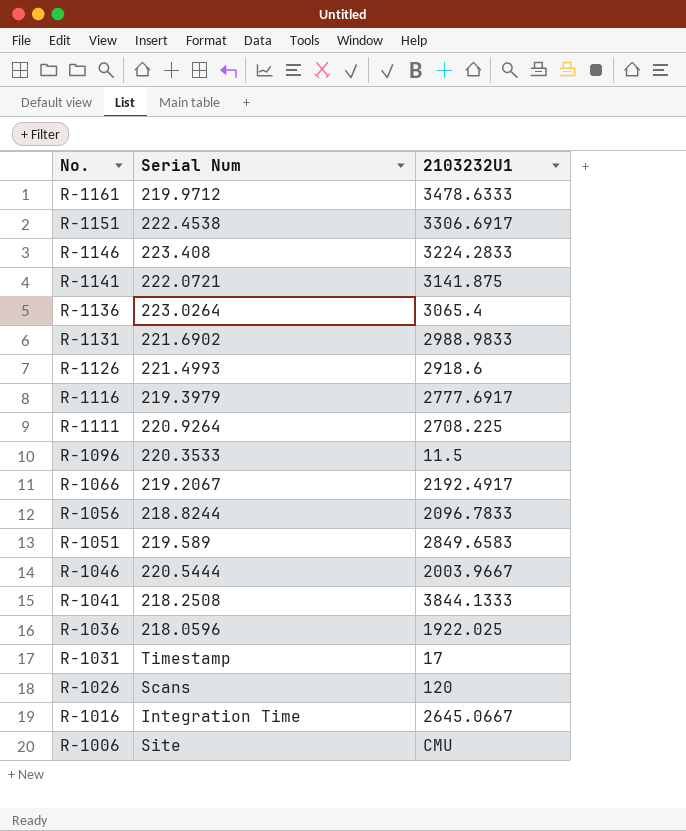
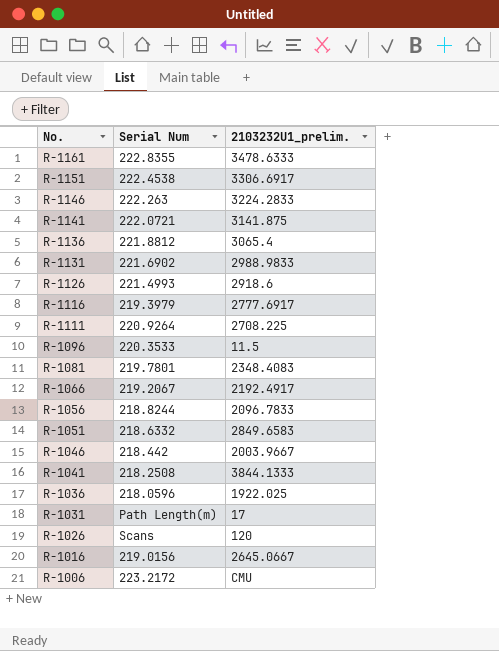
column name: 2103232U1 -> 2103232U1_prelim.
R-1161 | Serial Num: 219.9712 -> 222.8355
R-1146 | Serial Num: 223.408 -> 222.263
R-1136 | Serial Num: 223.0264 -> 221.8812
row R-1081: none -> 219.7801 | 2348.4083
R-1051 | Serial Num: 219.589 -> 218.6332
R-1046 | Serial Num: 220.5444 -> 218.442
R-1031 | Serial Num: Timestamp -> Path Length(m)
R-1016 | Serial Num: Integration Time -> 219.0156
R-1006 | Serial Num: Site -> 223.2172

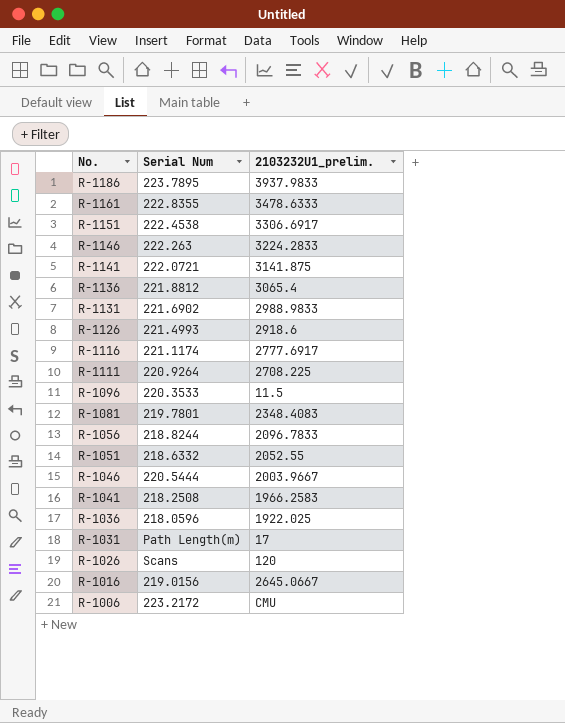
row R-1066: 219.2067 | 2192.4917 -> none
row R-1186: none -> 223.7895 | 3937.9833
R-1116 | Serial Num: 219.3979 -> 221.1174
R-1051 | 2103232U1_prelim.: 2849.6583 -> 2052.55
R-1046 | Serial Num: 218.442 -> 220.5444
R-1041 | 2103232U1_prelim.: 3844.1333 -> 1966.2583

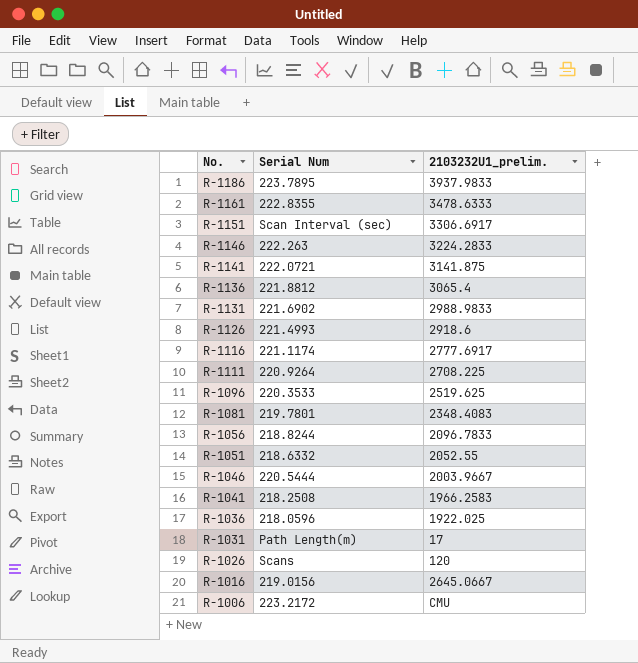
R-1151 | Serial Num: 222.4538 -> Scan Interval (sec)
R-1096 | 2103232U1_prelim.: 11.5 -> 2519.625

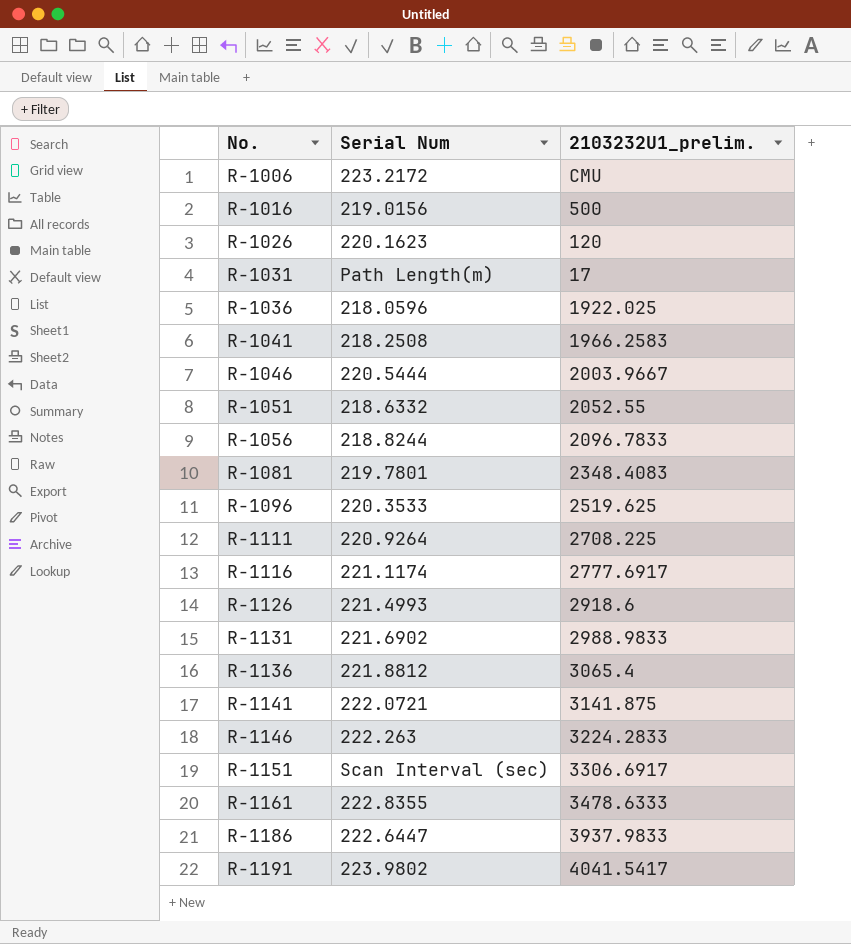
row order: No. descending -> No. ascending
R-1016 | 2103232U1_prelim.: 2645.0667 -> 500
R-1026 | Serial Num: Scans -> 220.1623
R-1186 | Serial Num: 223.7895 -> 222.6447
row R-1191: none -> 223.9802 | 4041.5417

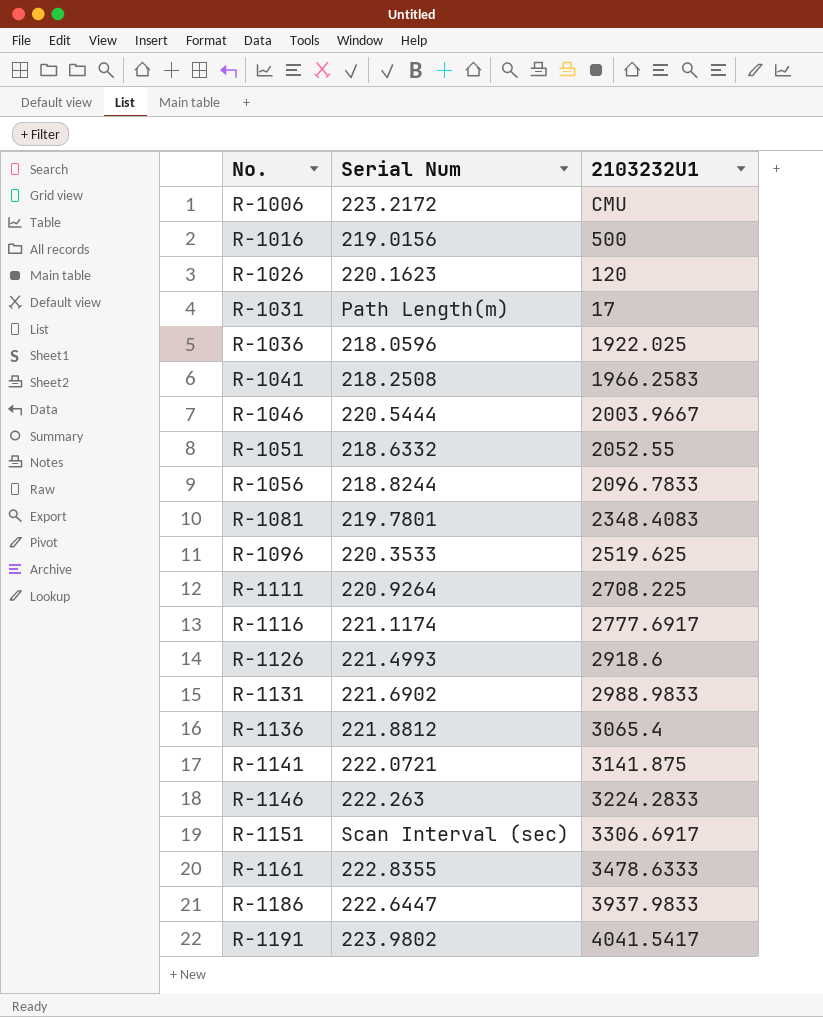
column name: 2103232U1_prelim. -> 2103232U1

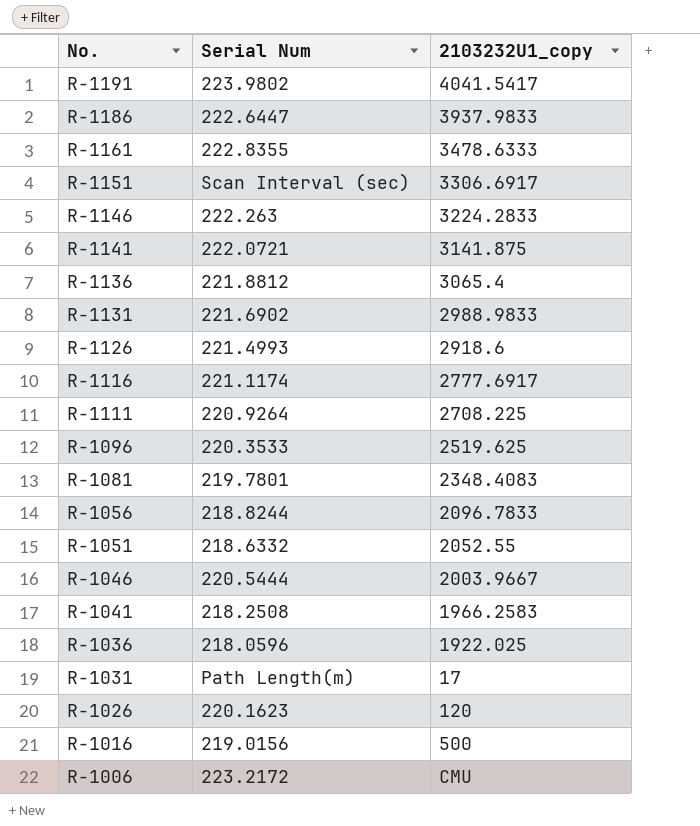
row order: No. ascending -> No. descending
column name: 2103232U1 -> 2103232U1_copy

